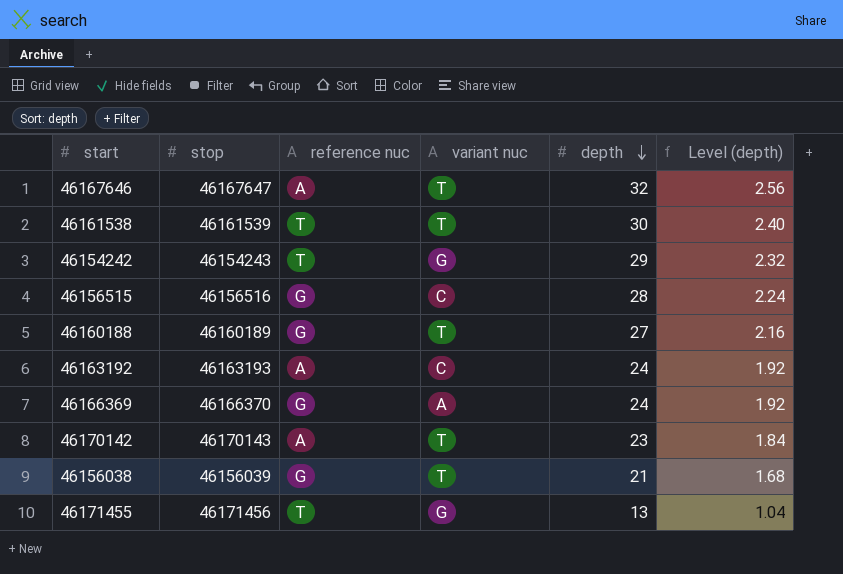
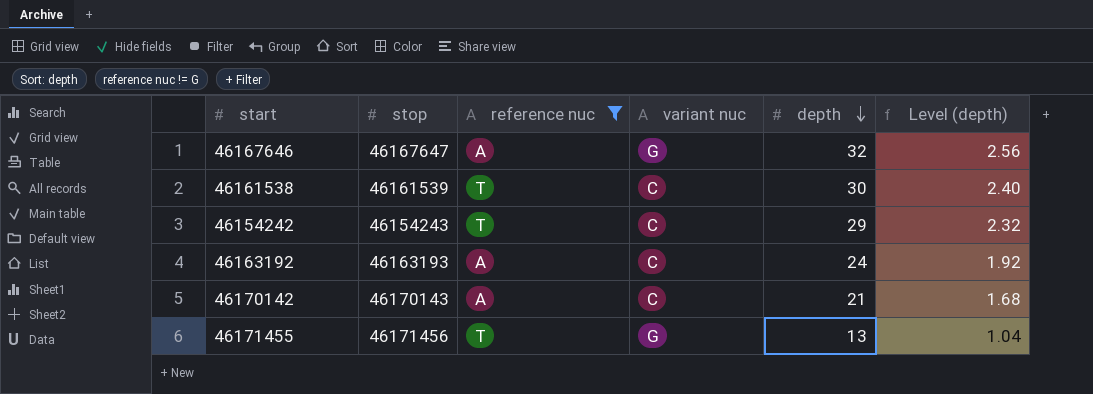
filter: none -> reference nuc != G
46167646 | variant nuc: T -> G
46161538 | variant nuc: T -> C
46154242 | variant nuc: G -> C
46170142 | variant nuc: T -> C
46170142 | depth: 23 -> 21
46170142 | Level (depth): 1.84 -> 1.68

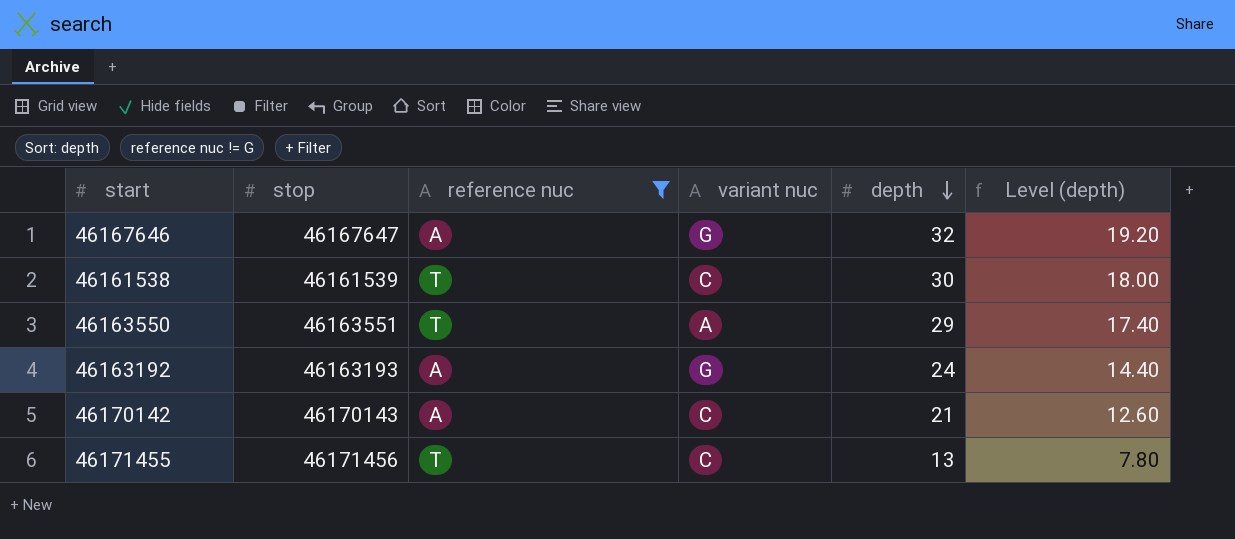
column Level (depth) | formula: [depth] * 0.08 -> [depth] * 0.6
row 46154242: 46154243 | T | C | 29 | 2.32 -> none
row 46163550: none -> 46163551 | T | A | 29 | 17.40
46163192 | variant nuc: C -> G
46171455 | variant nuc: G -> C

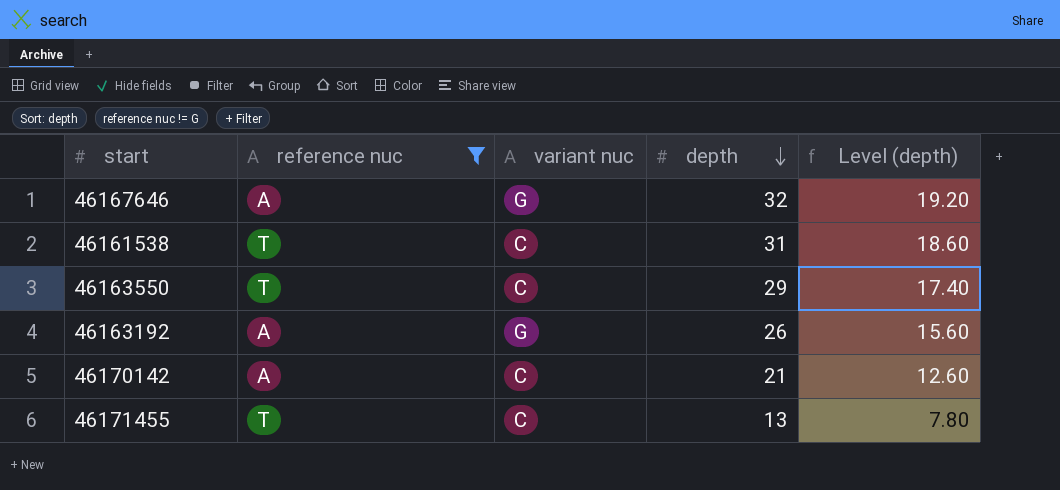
column stop | position: 2 -> none
46161538 | depth: 30 -> 31
46161538 | Level (depth): 18.00 -> 18.60
46163550 | variant nuc: A -> C
46163192 | depth: 24 -> 26
46163192 | Level (depth): 14.40 -> 15.60

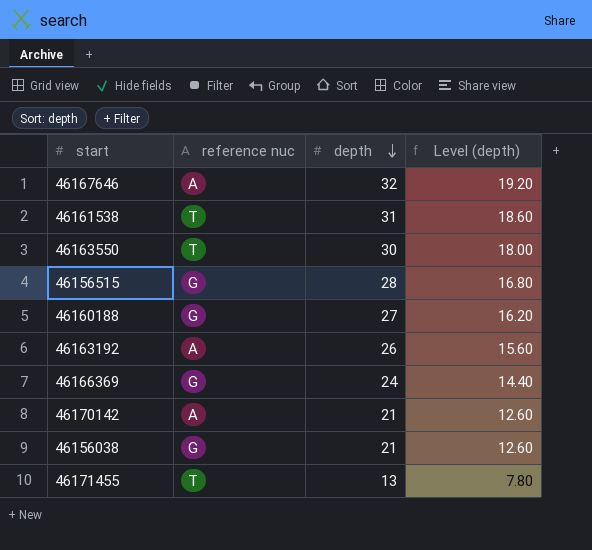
filter: reference nuc != G -> none
column variant nuc | position: 3 -> none
46163550 | depth: 29 -> 30
46163550 | Level (depth): 17.40 -> 18.00

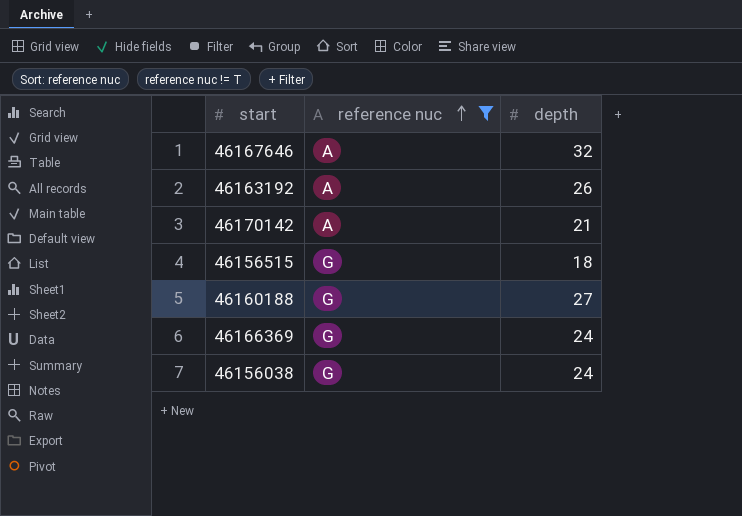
filter: none -> reference nuc != T
row order: depth descending -> reference nuc ascending
column Level (depth) | formula: [depth] * 0.6 -> none
46156515 | depth: 28 -> 18
46156038 | depth: 21 -> 24

